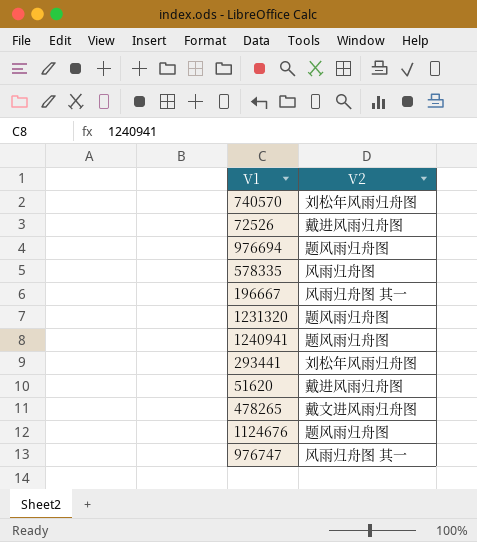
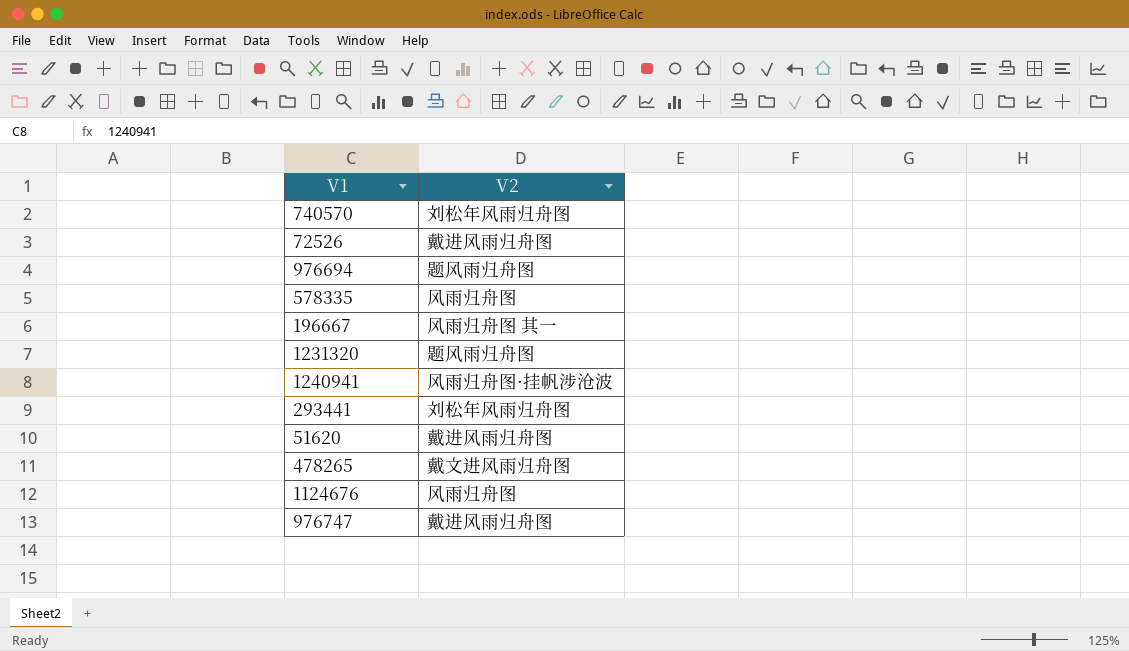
1240941 | V2: 题风雨归舟图 -> 风雨归舟图·挂帆涉沧波
1124676 | V2: 题风雨归舟图 -> 风雨归舟图
976747 | V2: 风雨归舟图 其一 -> 戴进风雨归舟图

